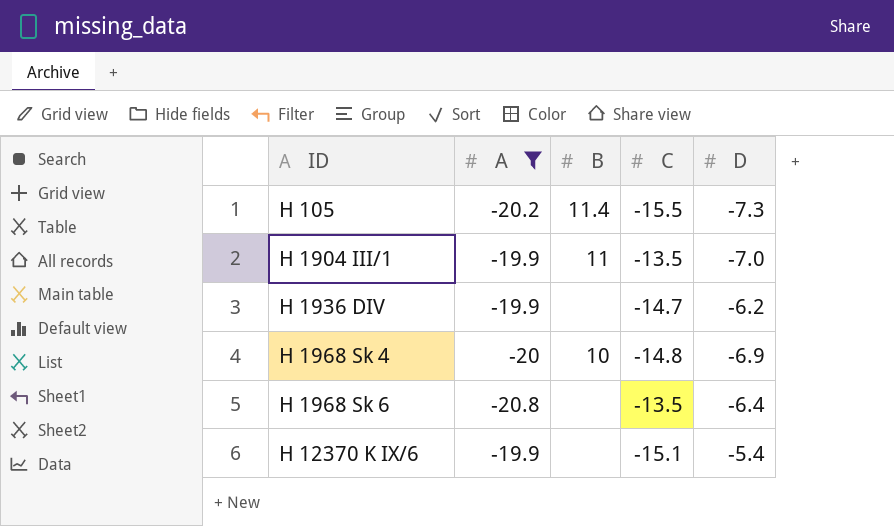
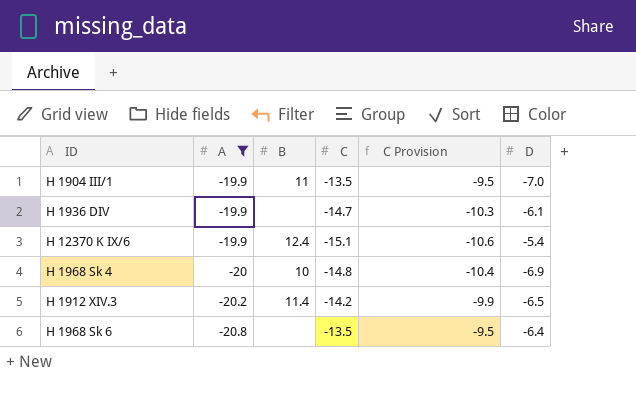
row order: ID ascending -> A descending
column C Provision | formula: none -> [C] * 0.7
row H 105: -20.2 | 11.4 | -15.5 | -7.3 -> none
H 1936 DIV | D: -6.2 -> -6.1
H 12370 K IX/6 | B: none -> 12.4
row H 1912 XIV.3: none -> -20.2 | 11.4 | -14.2 | -9.9 | -6.5

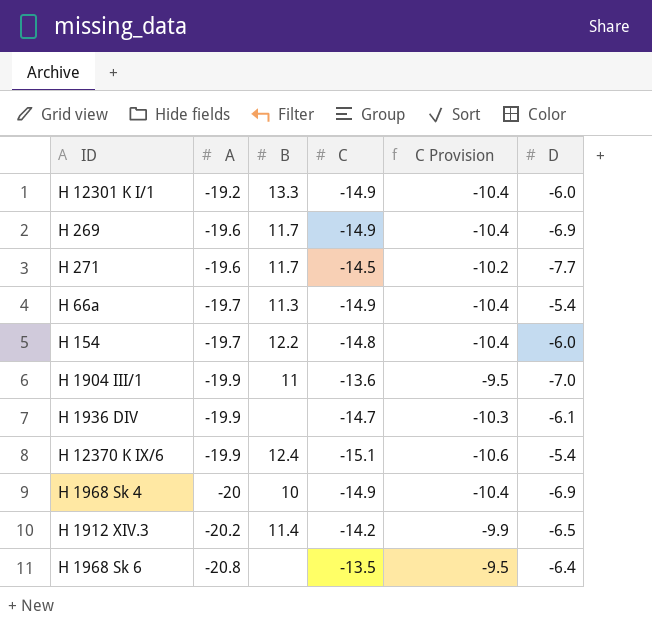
filter: A <= -19.9 -> none
H 1904 III/1 | C: -13.5 -> -13.6
H 1968 Sk 4 | C: -14.8 -> -14.9

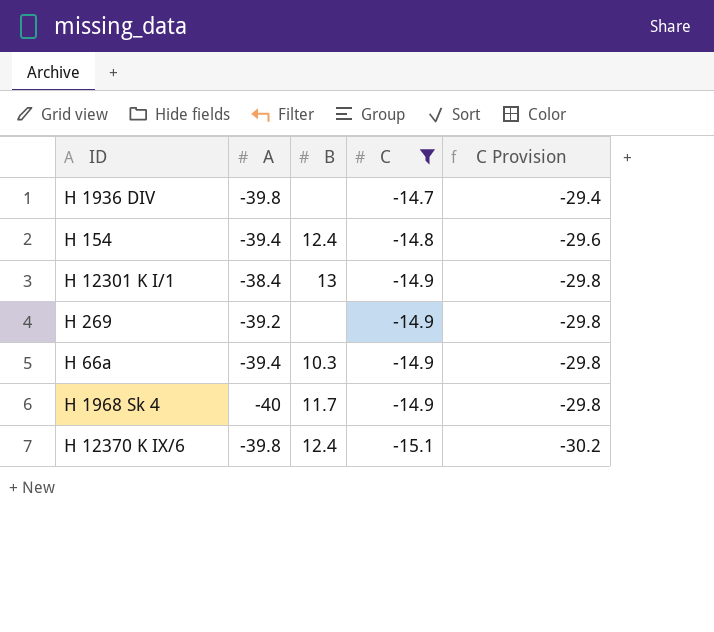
filter: none -> C <= -14.7
row order: A descending -> C descending
column D | position: 6 -> none
column C Provision | formula: [C] * 0.7 -> [C] * 2
H 1936 DIV | A: -19.9 -> -39.8
H 154 | A: -19.7 -> -39.4
H 154 | B: 12.2 -> 12.4
H 12301 K I/1 | A: -19.2 -> -38.4
H 12301 K I/1 | B: 13.3 -> 13
H 269 | A: -19.6 -> -39.2
H 269 | B: 11.7 -> none
H 66a | A: -19.7 -> -39.4
H 66a | B: 11.3 -> 10.3
H 1968 Sk 4 | A: -20 -> -40
H 1968 Sk 4 | B: 10 -> 11.7
H 12370 K IX/6 | A: -19.9 -> -39.8

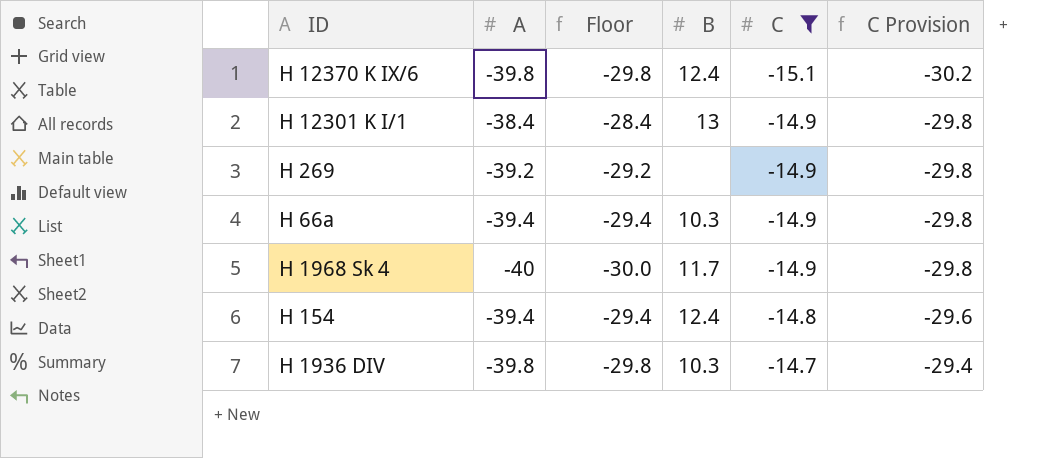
row order: C descending -> C ascending
column Floor | formula: none -> [A] + 10
H 1936 DIV | B: none -> 10.3

